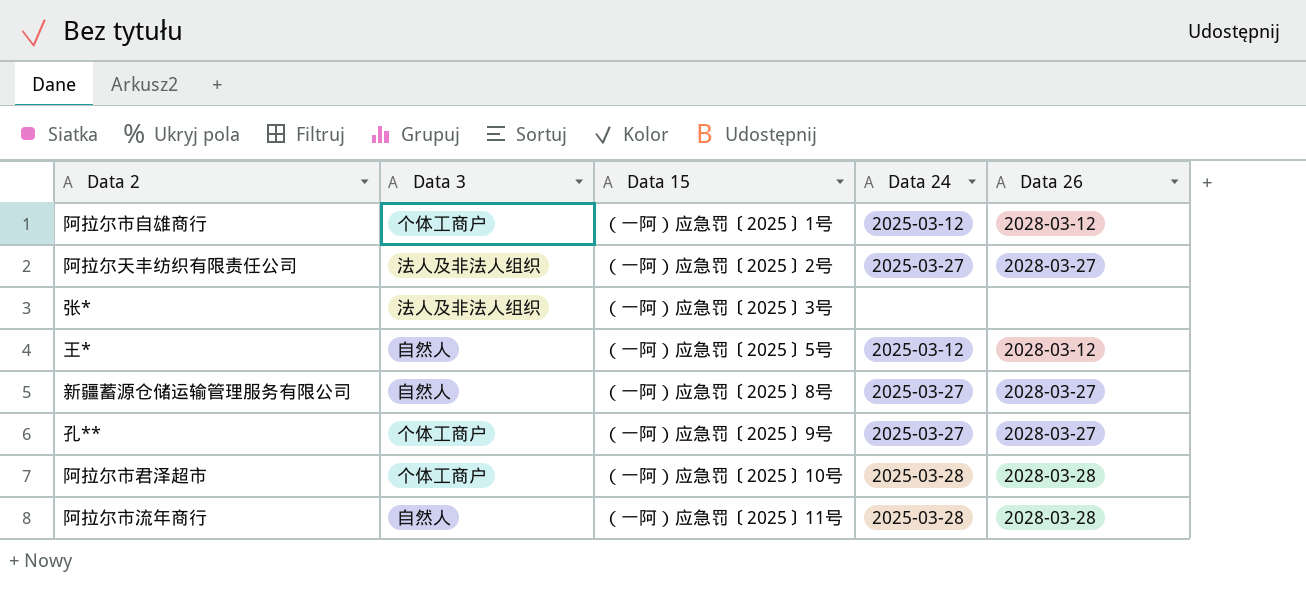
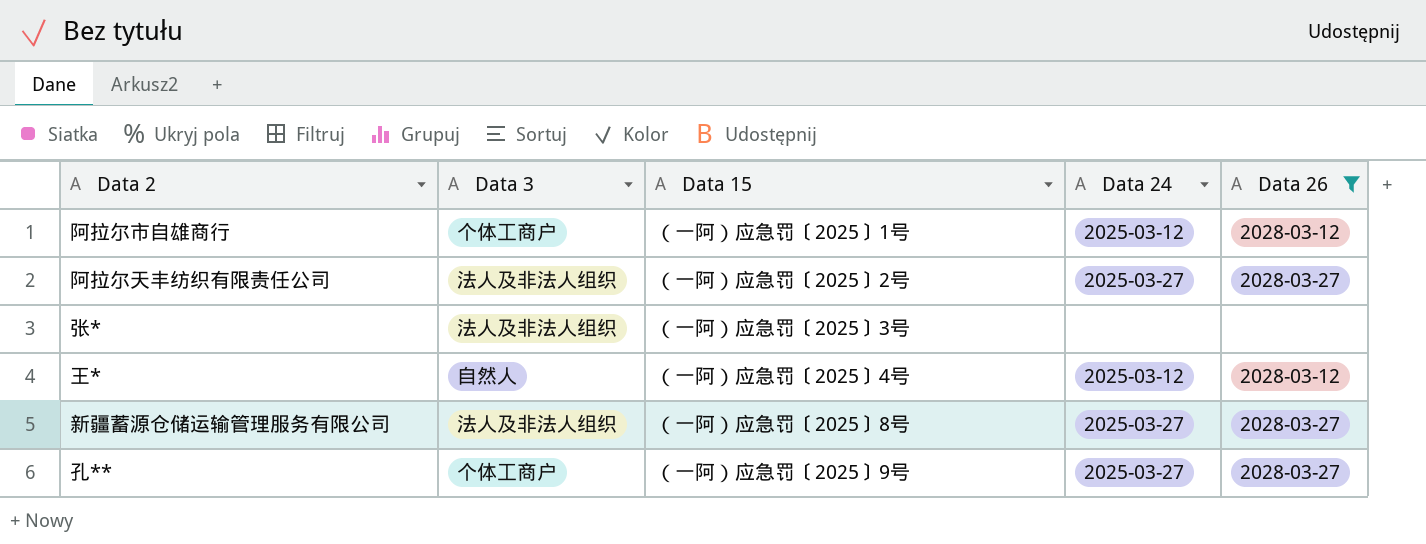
filter: none -> Data 26 != 2028-03-28
王* | Data 15: （一阿）应急罚〔2025〕5号 -> （一阿）应急罚〔2025〕4号
新疆蓄源仓储运输管理服务有限公司 | Data 3: 自然人 -> 法人及非法人组织

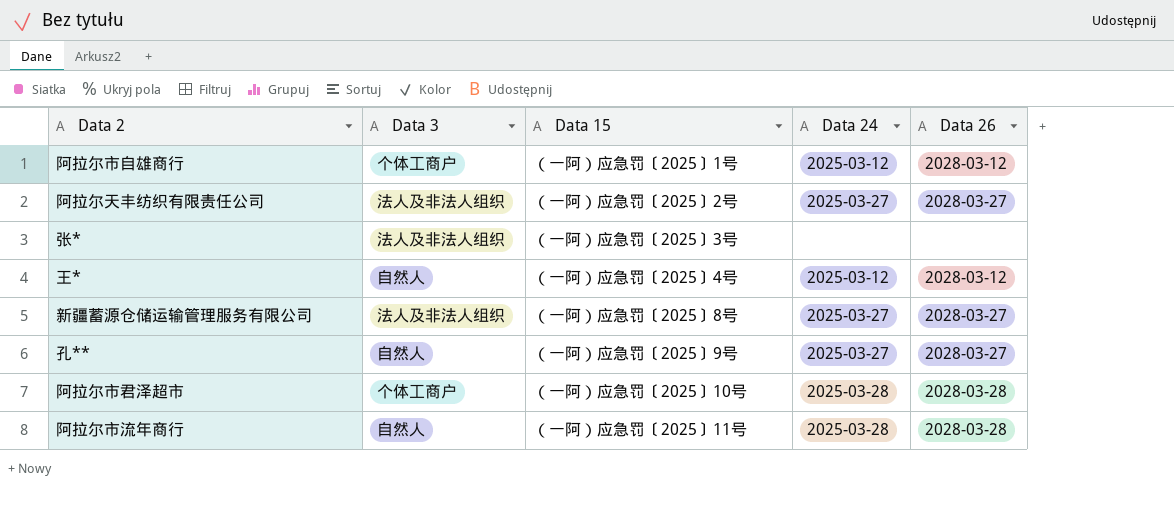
filter: Data 26 != 2028-03-28 -> none
孔** | Data 3: 个体工商户 -> 自然人

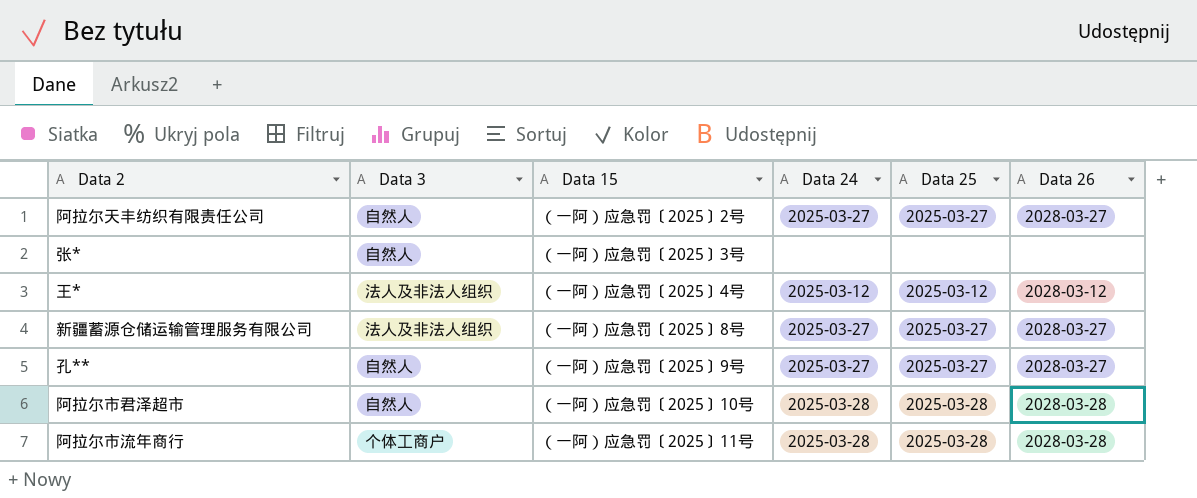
column Data 25 | position: none -> 5
row 阿拉尔市自雄商行: 个体工商户 | （一阿）应急罚〔2025〕1号 | 2025-03-12 | 2028-03-12 -> none
阿拉尔天丰纺织有限责任公司 | Data 3: 法人及非法人组织 -> 自然人
张* | Data 3: 法人及非法人组织 -> 自然人
王* | Data 3: 自然人 -> 法人及非法人组织
阿拉尔市君泽超市 | Data 3: 个体工商户 -> 自然人
阿拉尔市流年商行 | Data 3: 自然人 -> 个体工商户

